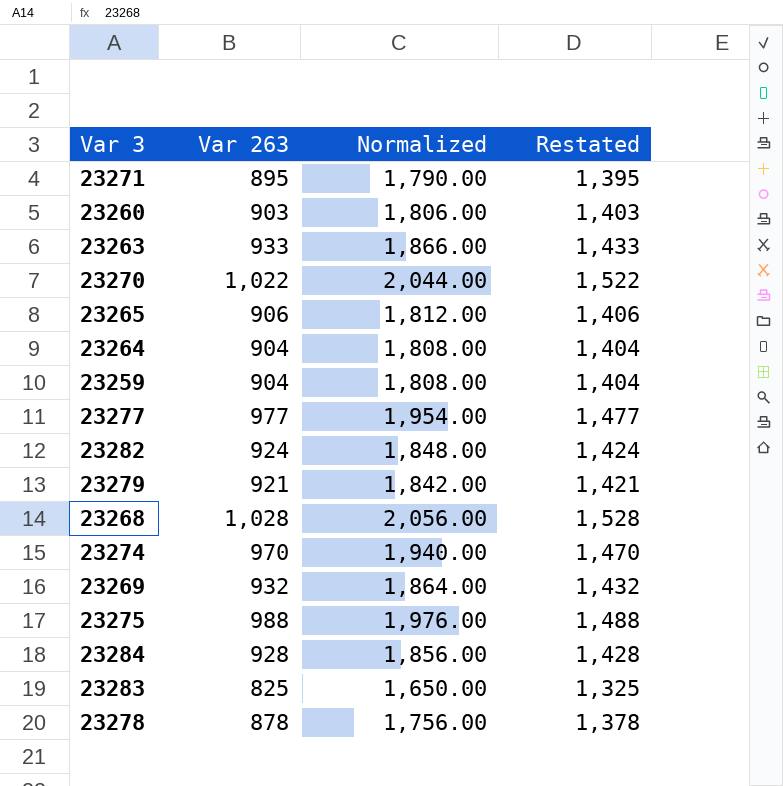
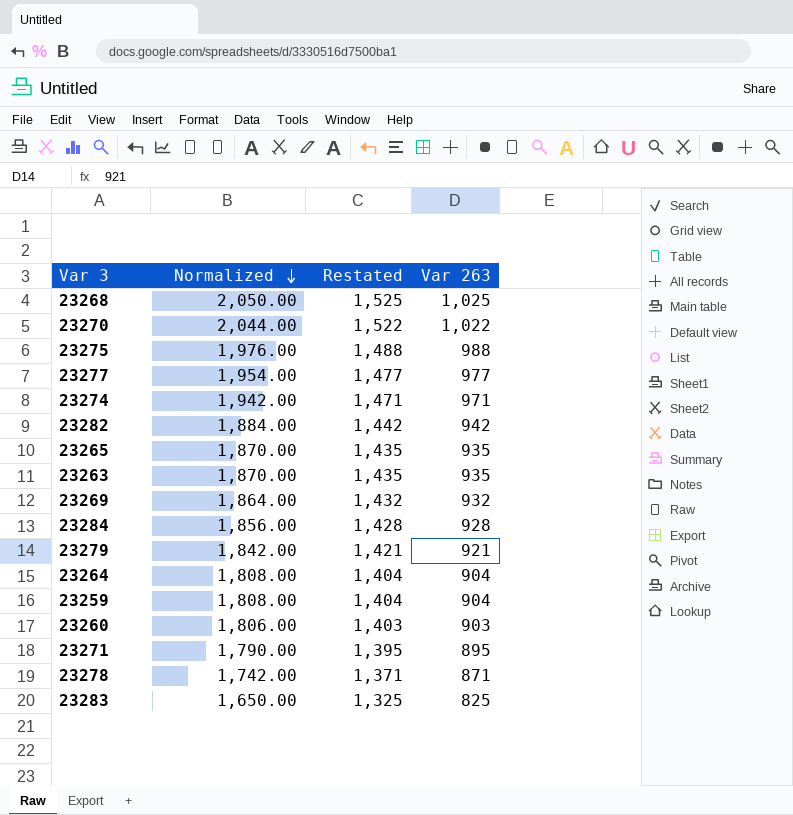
row order: none -> Normalized descending
column Var 263 | position: 2 -> 4
23268 | Normalized: 2,056.00 -> 2,050.00
23268 | Restated: 1,528 -> 1,525
23268 | Var 263: 1,028 -> 1,025
23274 | Normalized: 1,940.00 -> 1,942.00
23274 | Restated: 1,470 -> 1,471
23274 | Var 263: 970 -> 971
23282 | Normalized: 1,848.00 -> 1,884.00
23282 | Restated: 1,424 -> 1,442
23282 | Var 263: 924 -> 942
23265 | Normalized: 1,812.00 -> 1,870.00
23265 | Restated: 1,406 -> 1,435
23265 | Var 263: 906 -> 935
23263 | Normalized: 1,866.00 -> 1,870.00
23263 | Restated: 1,433 -> 1,435
23263 | Var 263: 933 -> 935
23278 | Normalized: 1,756.00 -> 1,742.00
23278 | Restated: 1,378 -> 1,371
23278 | Var 263: 878 -> 871

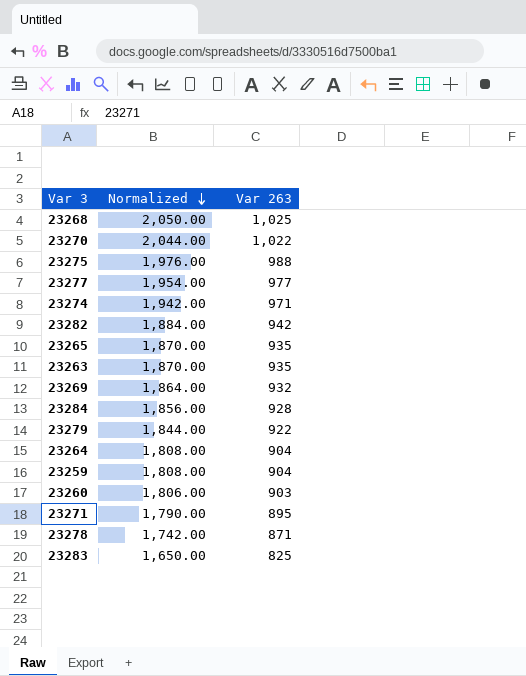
column Restated | formula: [Var 263] + 500 -> none
23279 | Normalized: 1,842.00 -> 1,844.00
23279 | Var 263: 921 -> 922

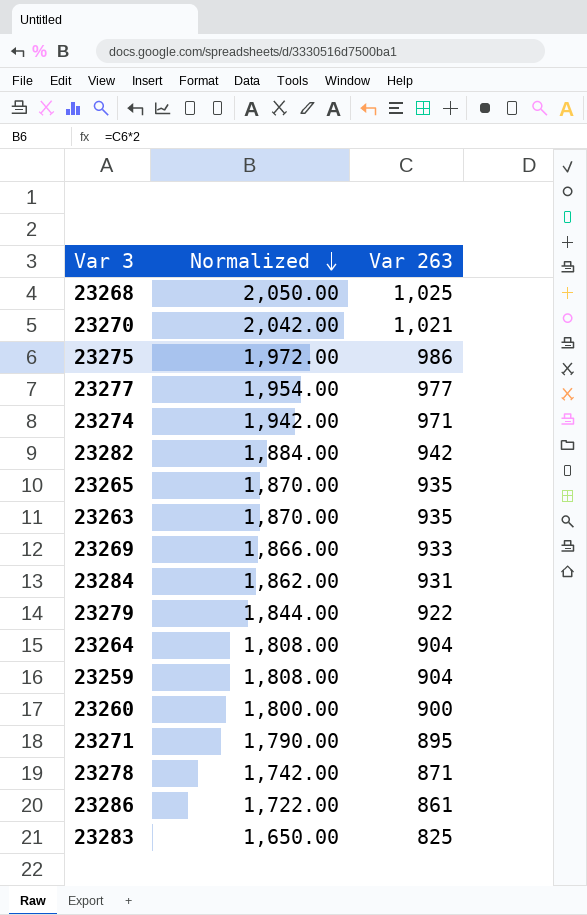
23270 | Normalized: 2,044.00 -> 2,042.00
23270 | Var 263: 1,022 -> 1,021
23275 | Normalized: 1,976.00 -> 1,972.00
23275 | Var 263: 988 -> 986
23269 | Normalized: 1,864.00 -> 1,866.00
23269 | Var 263: 932 -> 933
23284 | Normalized: 1,856.00 -> 1,862.00
23284 | Var 263: 928 -> 931
23260 | Normalized: 1,806.00 -> 1,800.00
23260 | Var 263: 903 -> 900
row 23286: none -> 1,722.00 | 861

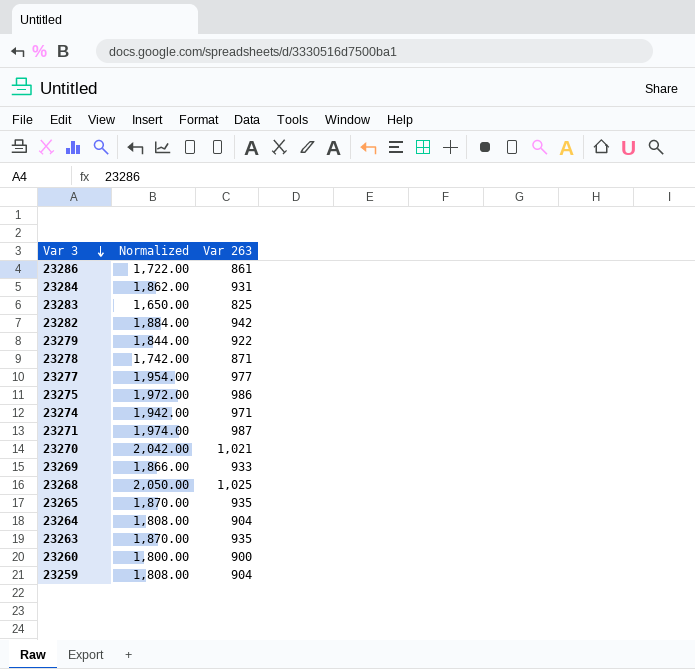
row order: Normalized descending -> Var 3 descending
23271 | Normalized: 1,790.00 -> 1,974.00
23271 | Var 263: 895 -> 987

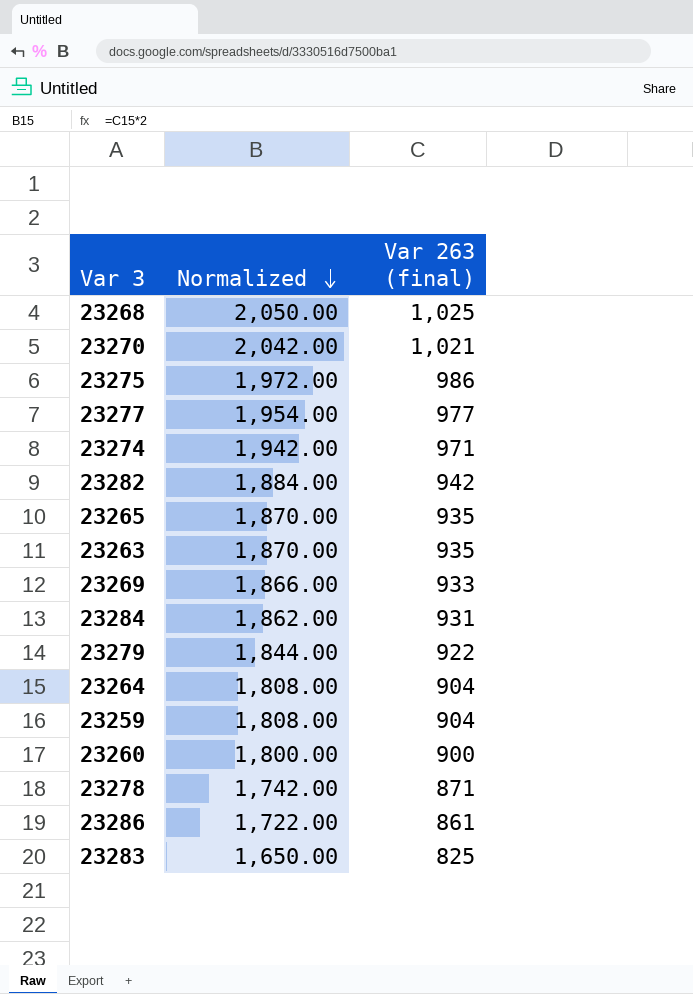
row order: Var 3 descending -> Normalized descending
column name: Var 263 -> Var 263 (final)
row 23271: 1,974.00 | 987 -> none

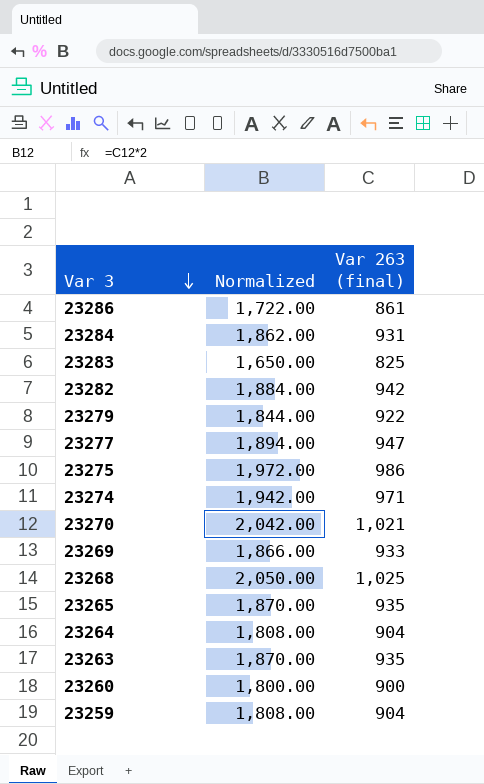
row order: Normalized descending -> Var 3 descending
row 23278: 1,742.00 | 871 -> none
23277 | Normalized: 1,954.00 -> 1,894.00
23277 | Var 263 (final): 977 -> 947

